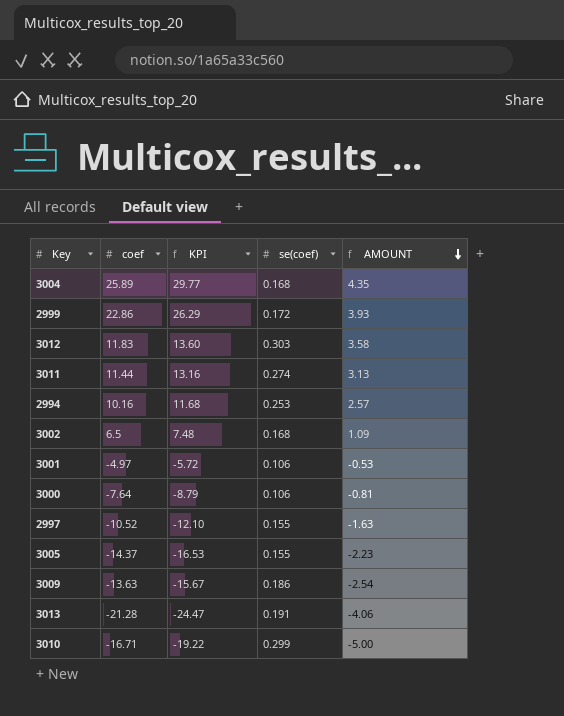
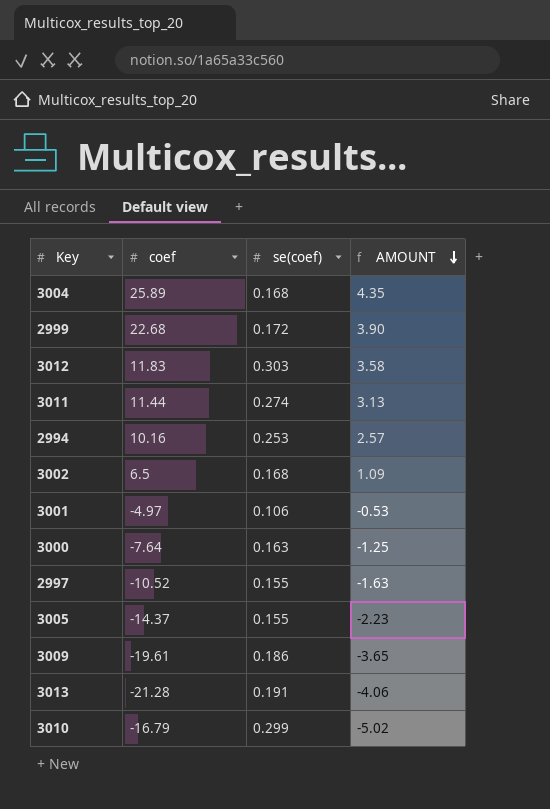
column KPI | formula: [coef] * 1.15 -> none
2999 | coef: 22.86 -> 22.68
2999 | AMOUNT: 3.93 -> 3.90
3000 | se(coef): 0.106 -> 0.163
3000 | AMOUNT: -0.81 -> -1.25
3009 | coef: -13.63 -> -19.61
3009 | AMOUNT: -2.54 -> -3.65
3010 | coef: -16.71 -> -16.79
3010 | AMOUNT: -5.00 -> -5.02

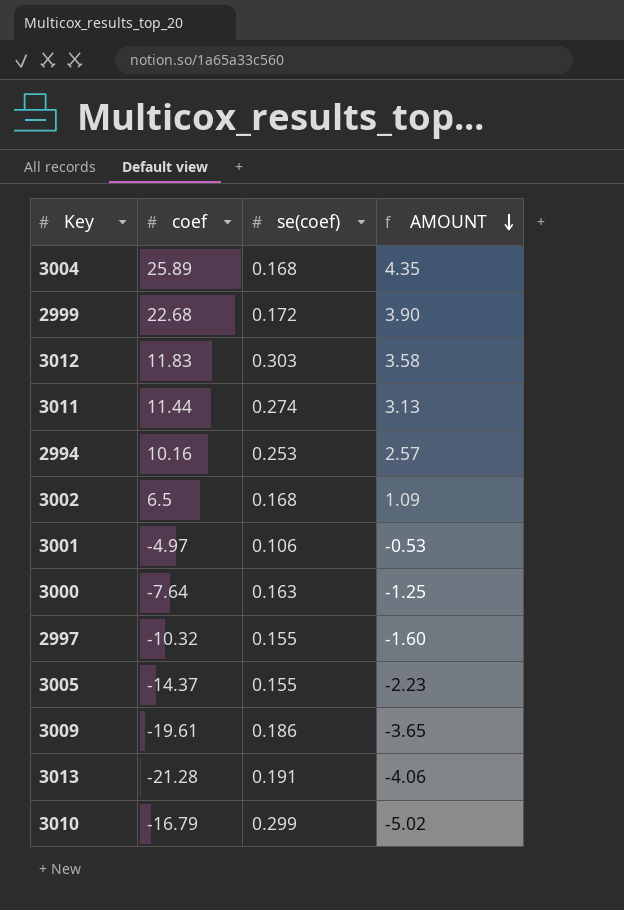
2997 | coef: -10.52 -> -10.32
2997 | AMOUNT: -1.63 -> -1.60

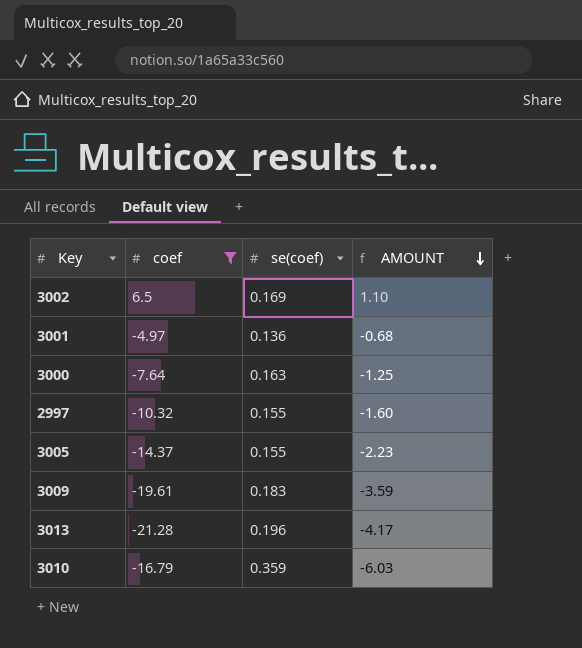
filter: none -> coef <= 6.5
3002 | se(coef): 0.168 -> 0.169
3002 | AMOUNT: 1.09 -> 1.10
3001 | se(coef): 0.106 -> 0.136
3001 | AMOUNT: -0.53 -> -0.68
3009 | se(coef): 0.186 -> 0.183
3009 | AMOUNT: -3.65 -> -3.59
3013 | se(coef): 0.191 -> 0.196
3013 | AMOUNT: -4.06 -> -4.17
3010 | se(coef): 0.299 -> 0.359
3010 | AMOUNT: -5.02 -> -6.03

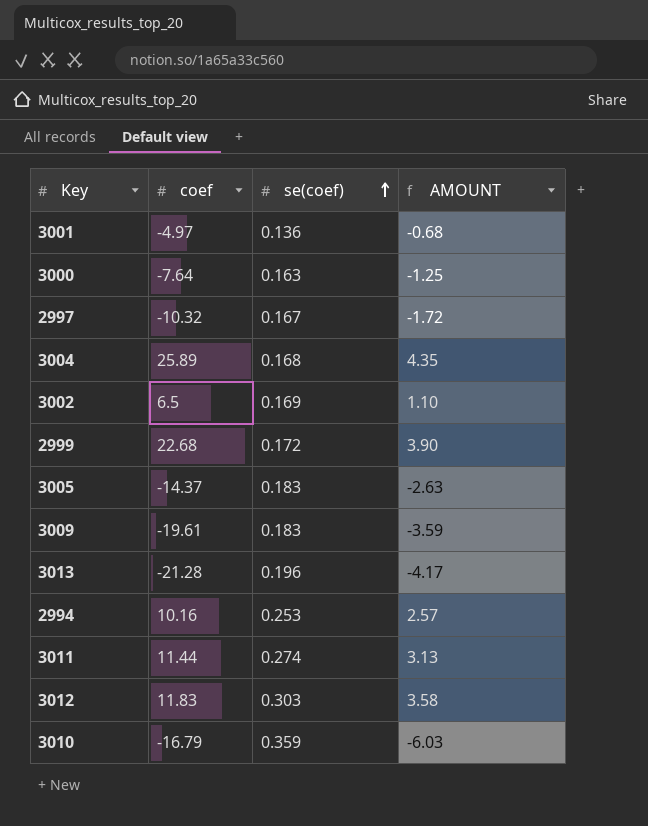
filter: coef <= 6.5 -> none
row order: AMOUNT descending -> se(coef) ascending
2997 | se(coef): 0.155 -> 0.167
2997 | AMOUNT: -1.60 -> -1.72
3005 | se(coef): 0.155 -> 0.183
3005 | AMOUNT: -2.23 -> -2.63

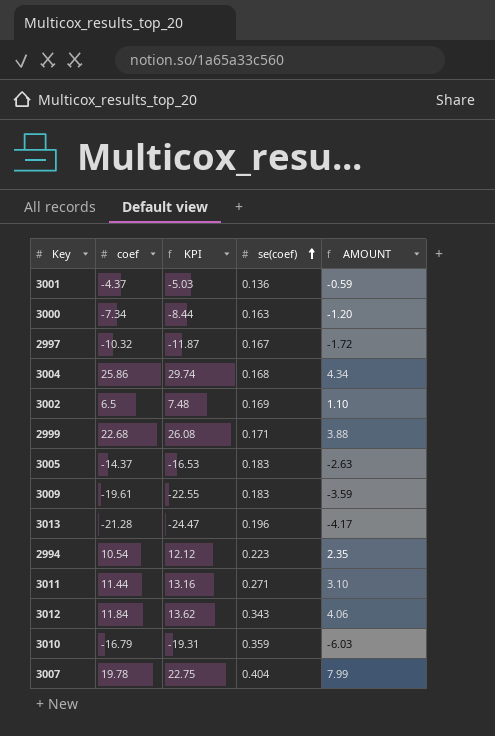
column KPI | formula: none -> [coef] * 1.15
3001 | coef: -4.97 -> -4.37
3001 | AMOUNT: -0.68 -> -0.59
3000 | coef: -7.64 -> -7.34
3000 | AMOUNT: -1.25 -> -1.20
3004 | coef: 25.89 -> 25.86
3004 | AMOUNT: 4.35 -> 4.34
2999 | se(coef): 0.172 -> 0.171
2999 | AMOUNT: 3.90 -> 3.88
2994 | coef: 10.16 -> 10.54
2994 | se(coef): 0.253 -> 0.223
2994 | AMOUNT: 2.57 -> 2.35
3011 | se(coef): 0.274 -> 0.271
3011 | AMOUNT: 3.13 -> 3.10
3012 | coef: 11.83 -> 11.84
3012 | se(coef): 0.303 -> 0.343
3012 | AMOUNT: 3.58 -> 4.06
row 3007: none -> 19.78 | 22.75 | 0.404 | 7.99

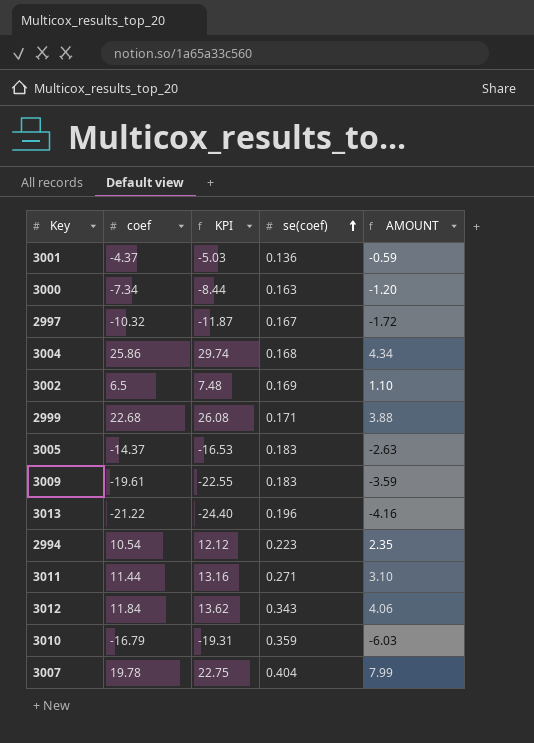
3013 | coef: -21.28 -> -21.22
3013 | KPI: -24.47 -> -24.40
3013 | AMOUNT: -4.17 -> -4.16

